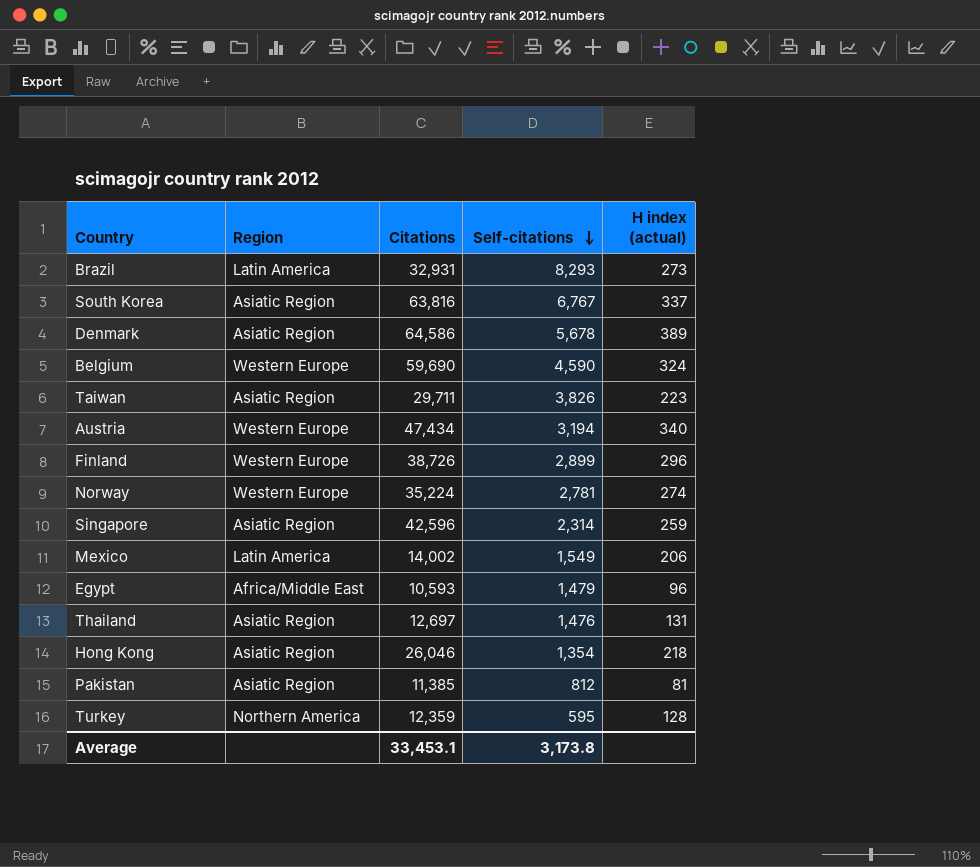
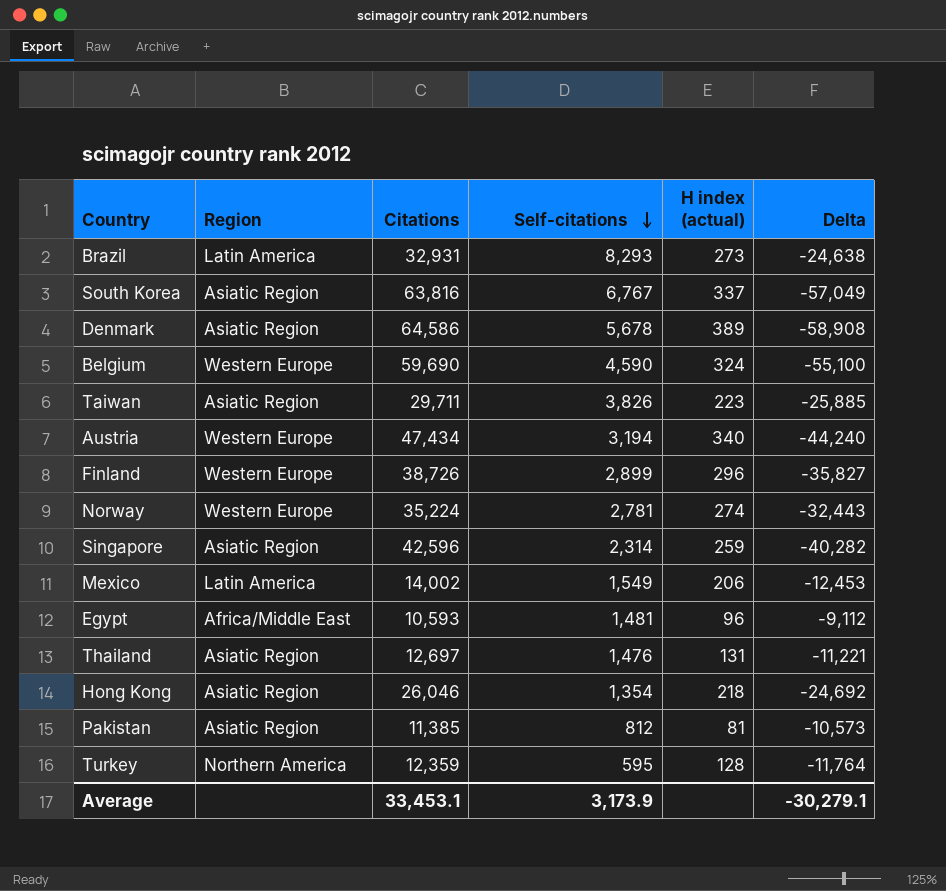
column Delta | formula: none -> [Self-citations] - [Citations]
Egypt | Self-citations: 1,479 -> 1,481
Average | Self-citations: 3,173.8 -> 3,173.9

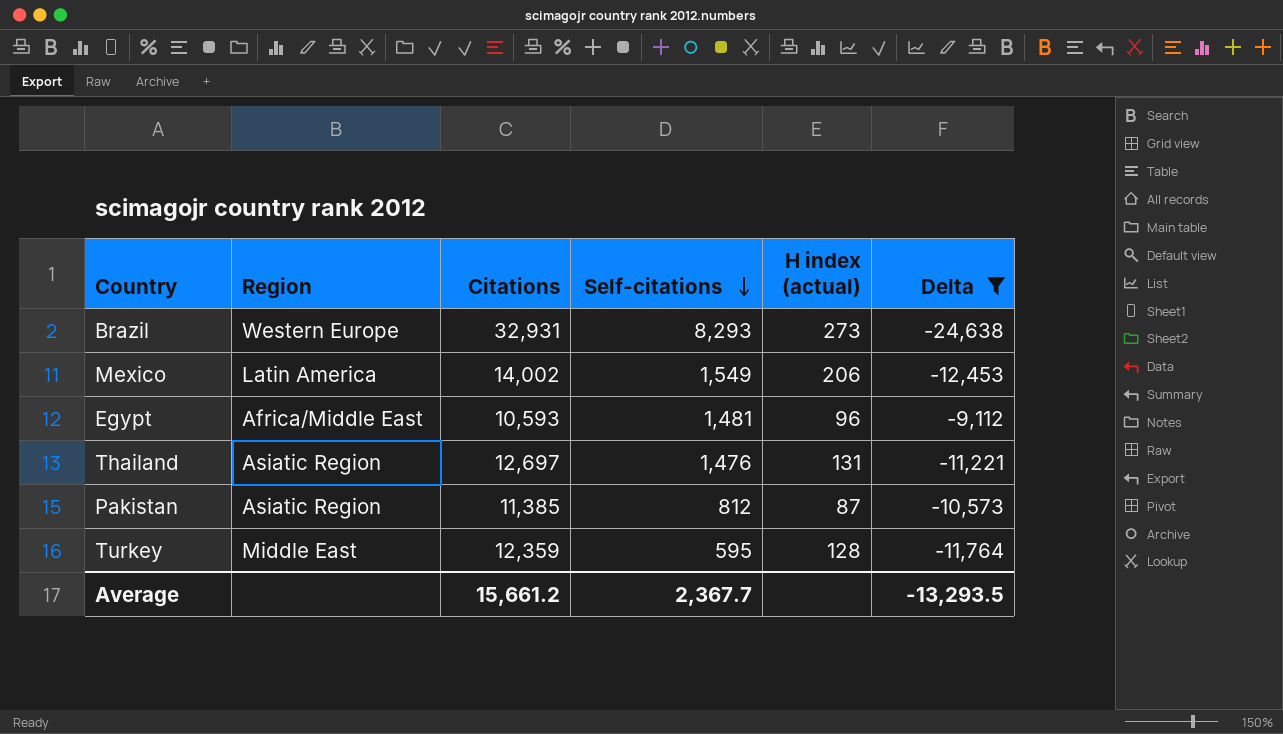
filter: none -> Delta >= -24,638
Brazil | Region: Latin America -> Western Europe
Pakistan | H index (actual): 81 -> 87
Turkey | Region: Northern America -> Middle East
Average | Citations: 33,453.1 -> 15,661.2
Average | Self-citations: 3,173.9 -> 2,367.7
Average | Delta: -30,279.1 -> -13,293.5

